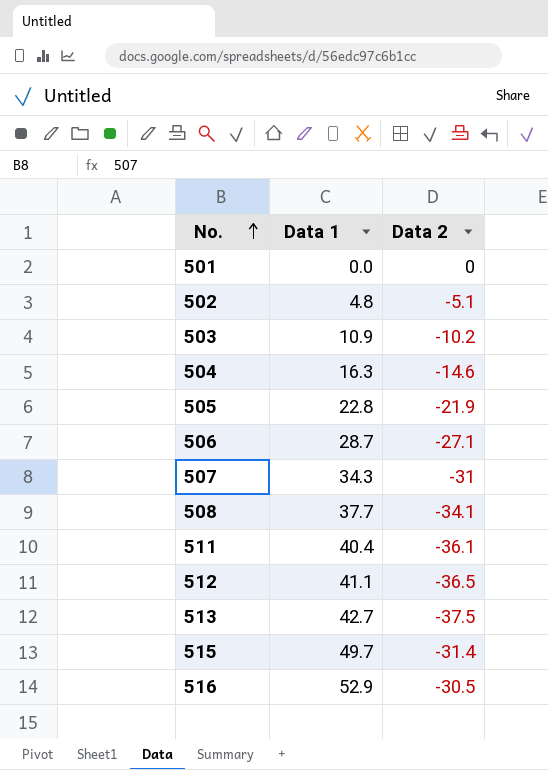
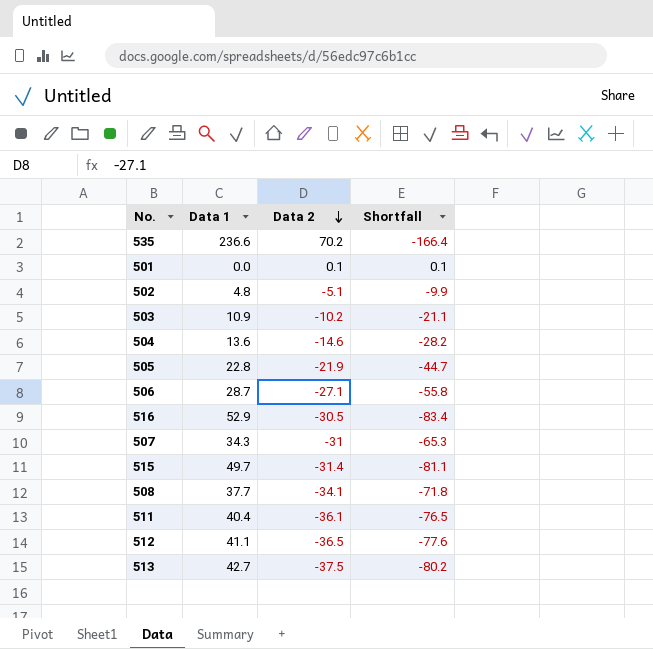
row order: No. ascending -> Data 2 descending
column Shortfall | formula: none -> [Data 2] - [Data 1]
row 535: none -> 236.6 | 70.2 | -166.4
501 | Data 2: 0 -> 0.1
504 | Data 1: 16.3 -> 13.6

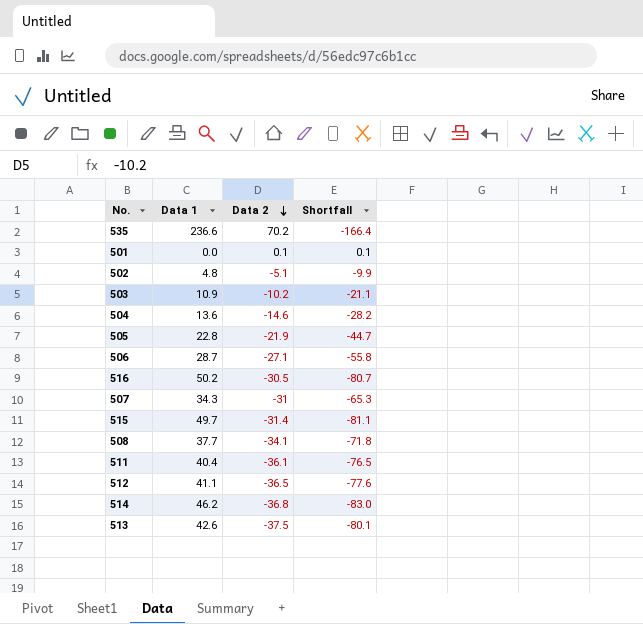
516 | Data 1: 52.9 -> 50.2
516 | Shortfall: -83.4 -> -80.7
row 514: none -> 46.2 | -36.8 | -83.0
513 | Data 1: 42.7 -> 42.6
513 | Shortfall: -80.2 -> -80.1

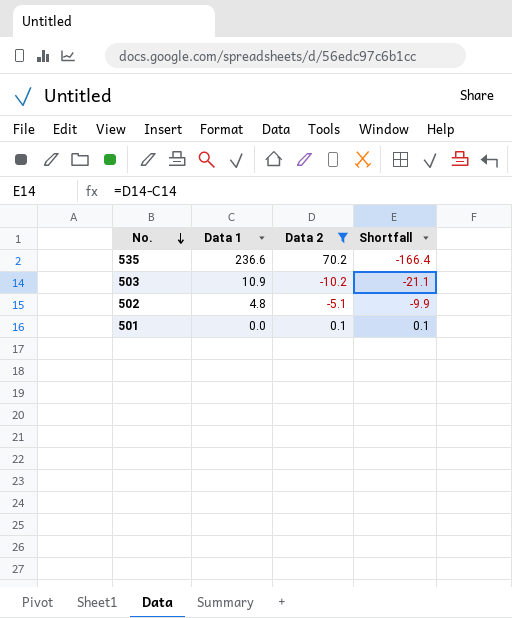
filter: none -> Data 2 >= -10.2
row order: Data 2 descending -> No. descending

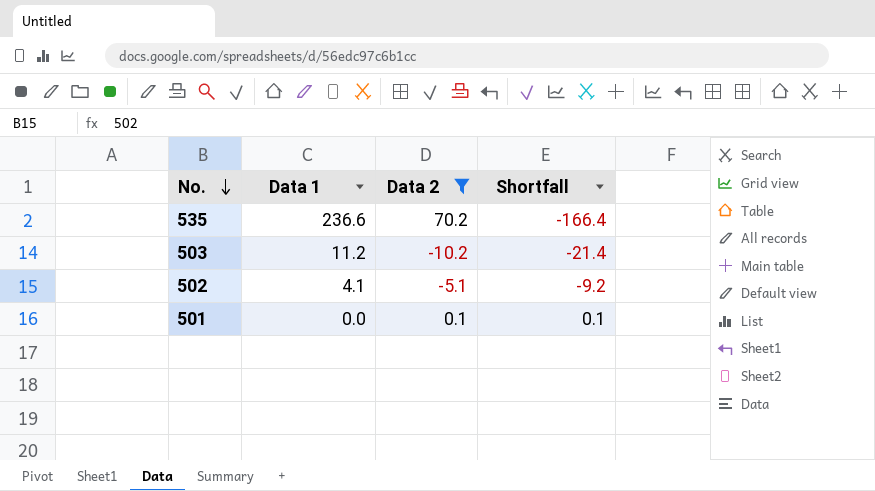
503 | Data 1: 10.9 -> 11.2
503 | Shortfall: -21.1 -> -21.4
502 | Data 1: 4.8 -> 4.1
502 | Shortfall: -9.9 -> -9.2

